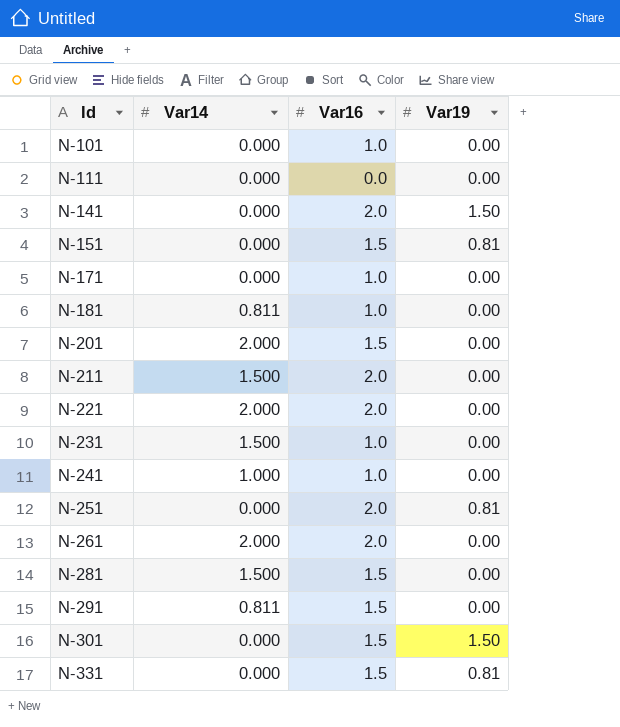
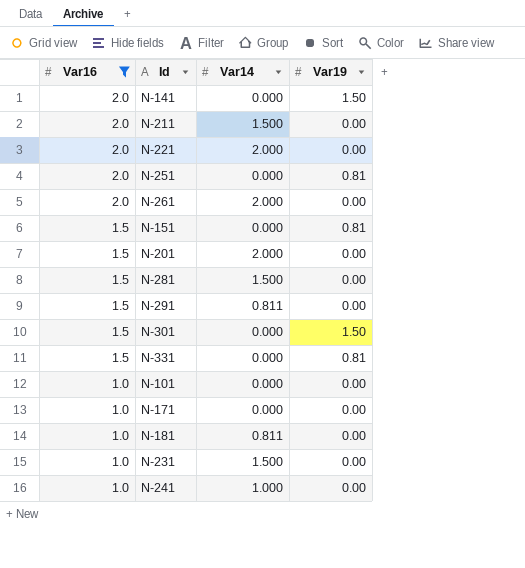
filter: none -> Var16 != 0.0
row order: Id ascending -> Var16 descending
column Var16 | position: 3 -> 1

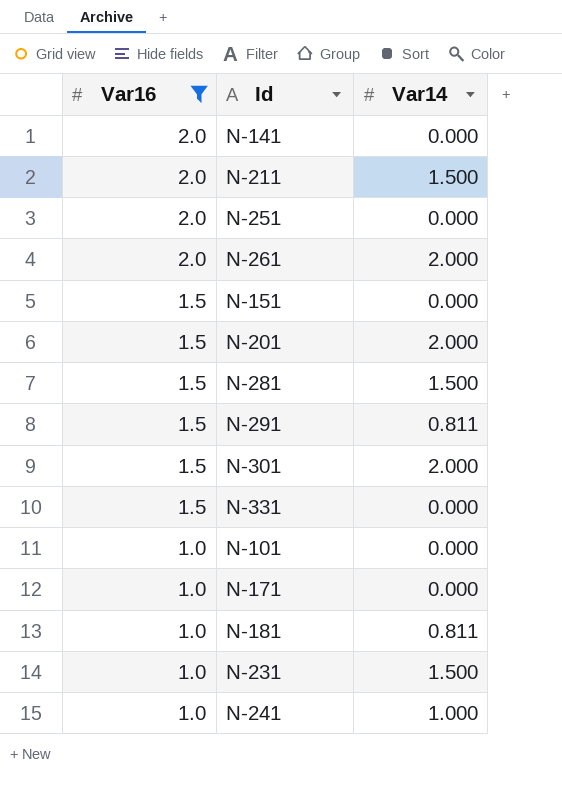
column Var19 | position: 4 -> none
row N-221: 2.0 | 2.000 | 0.00 -> none
N-301 | Var14: 0.000 -> 2.000

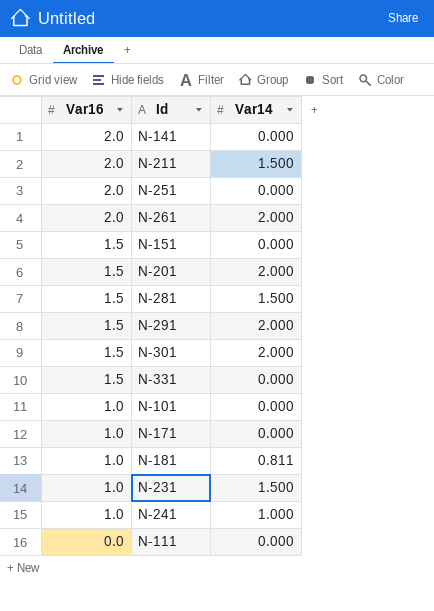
filter: Var16 != 0.0 -> none
N-291 | Var14: 0.811 -> 2.000

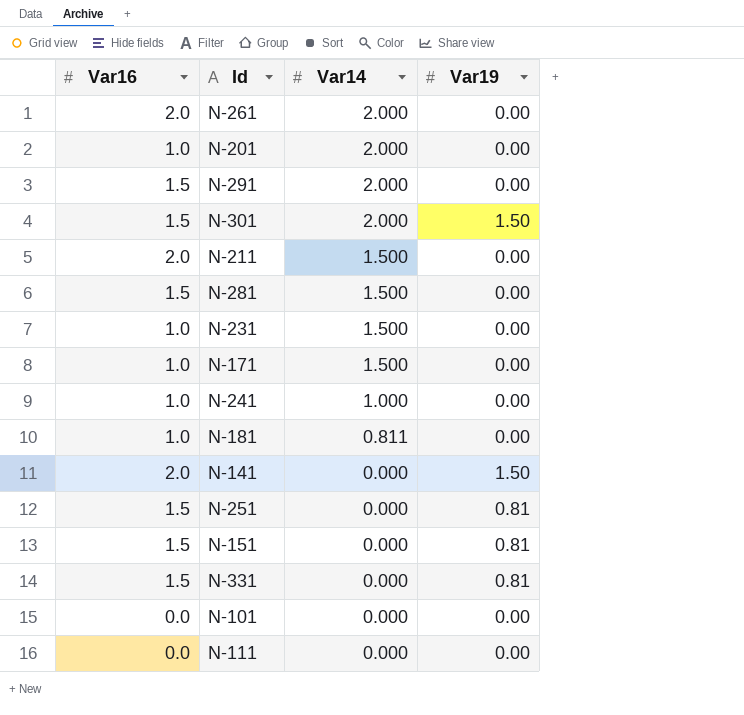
row order: Var16 descending -> Var14 descending
column Var19 | position: none -> 4
N-201 | Var16: 1.5 -> 1.0
N-171 | Var14: 0.000 -> 1.500
N-251 | Var16: 2.0 -> 1.5
N-101 | Var16: 1.0 -> 0.0

